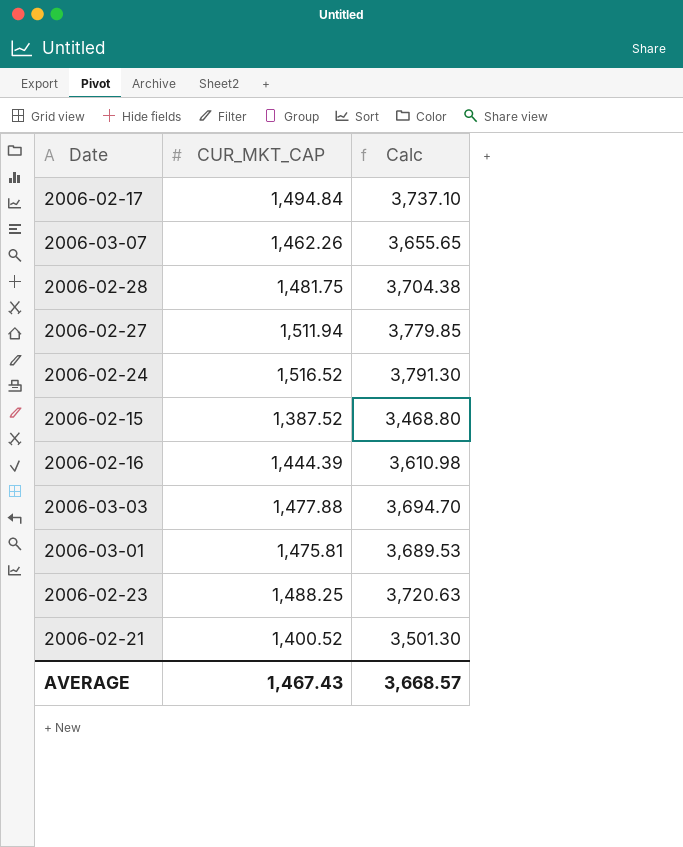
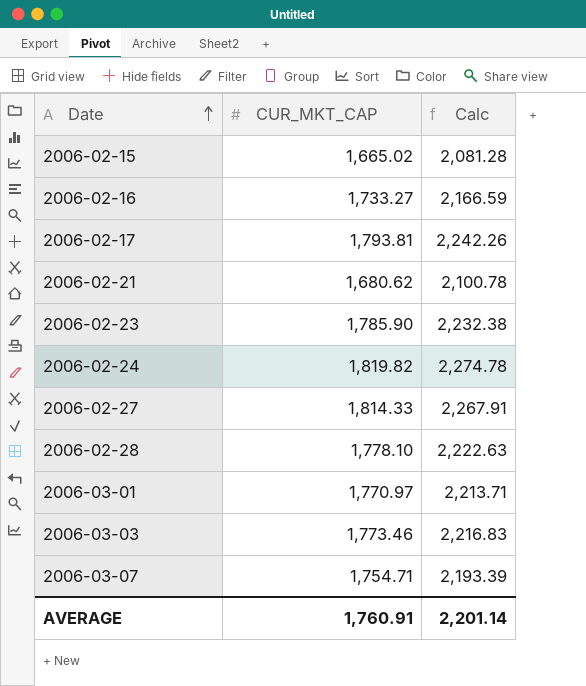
row order: none -> Date ascending
column Calc | formula: [CUR_MKT_CAP] * 2.5 -> [CUR_MKT_CAP] * 1.25
2006-02-15 | CUR_MKT_CAP: 1,387.52 -> 1,665.02
2006-02-16 | CUR_MKT_CAP: 1,444.39 -> 1,733.27
2006-02-17 | CUR_MKT_CAP: 1,494.84 -> 1,793.81
2006-02-21 | CUR_MKT_CAP: 1,400.52 -> 1,680.62
2006-02-23 | CUR_MKT_CAP: 1,488.25 -> 1,785.90
2006-02-24 | CUR_MKT_CAP: 1,516.52 -> 1,819.82
2006-02-27 | CUR_MKT_CAP: 1,511.94 -> 1,814.33
2006-02-28 | CUR_MKT_CAP: 1,481.75 -> 1,778.10
2006-03-01 | CUR_MKT_CAP: 1,475.81 -> 1,770.97
2006-03-03 | CUR_MKT_CAP: 1,477.88 -> 1,773.46
2006-03-07 | CUR_MKT_CAP: 1,462.26 -> 1,754.71
AVERAGE | CUR_MKT_CAP: 1,467.43 -> 1,760.91
AVERAGE | Calc: 3,668.57 -> 2,201.14

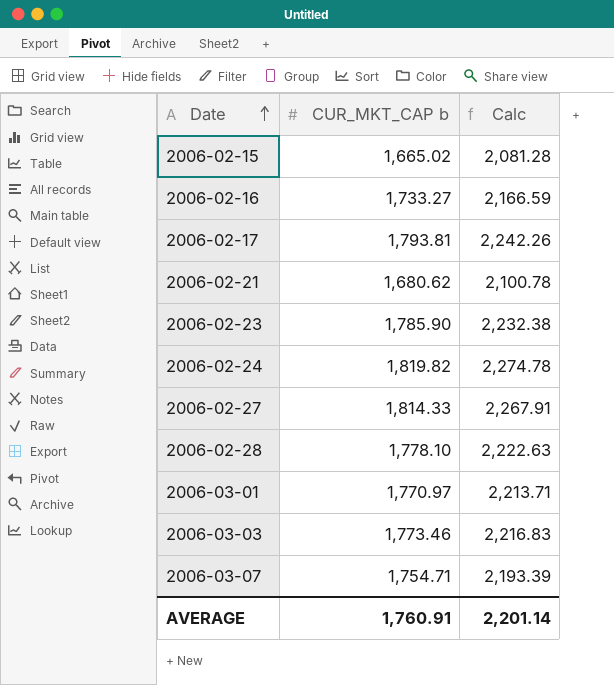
column name: CUR_MKT_CAP -> CUR_MKT_CAP b

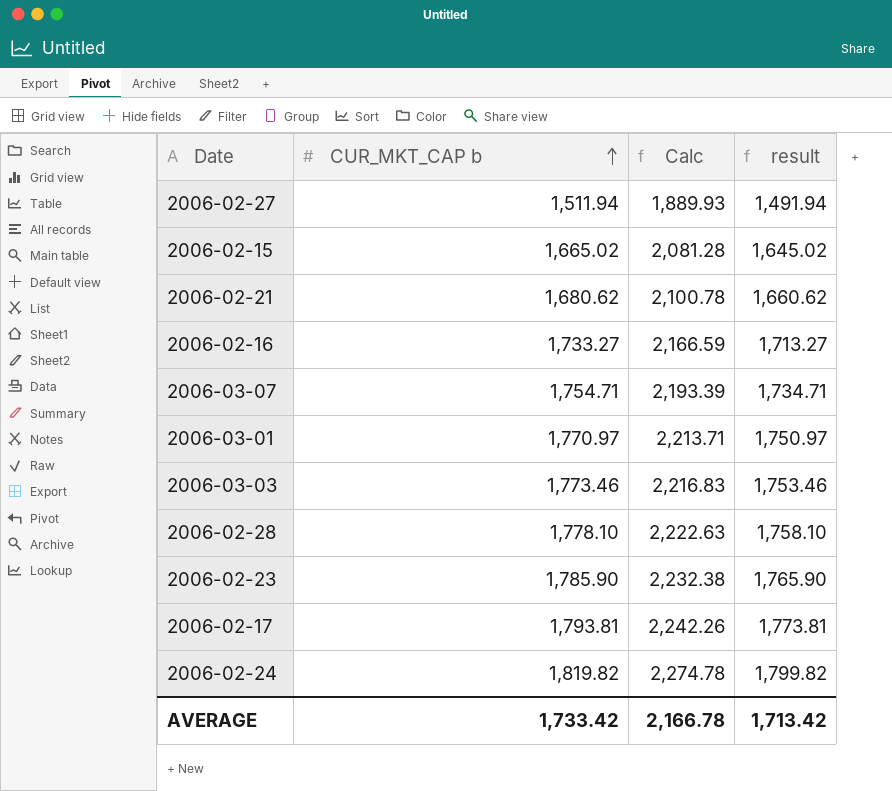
row order: Date ascending -> CUR_MKT_CAP b ascending
column result | formula: none -> [CUR_MKT_CAP b] - 20
2006-02-27 | CUR_MKT_CAP b: 1,814.33 -> 1,511.94
2006-02-27 | Calc: 2,267.91 -> 1,889.93
AVERAGE | CUR_MKT_CAP b: 1,760.91 -> 1,733.42
AVERAGE | Calc: 2,201.14 -> 2,166.78

